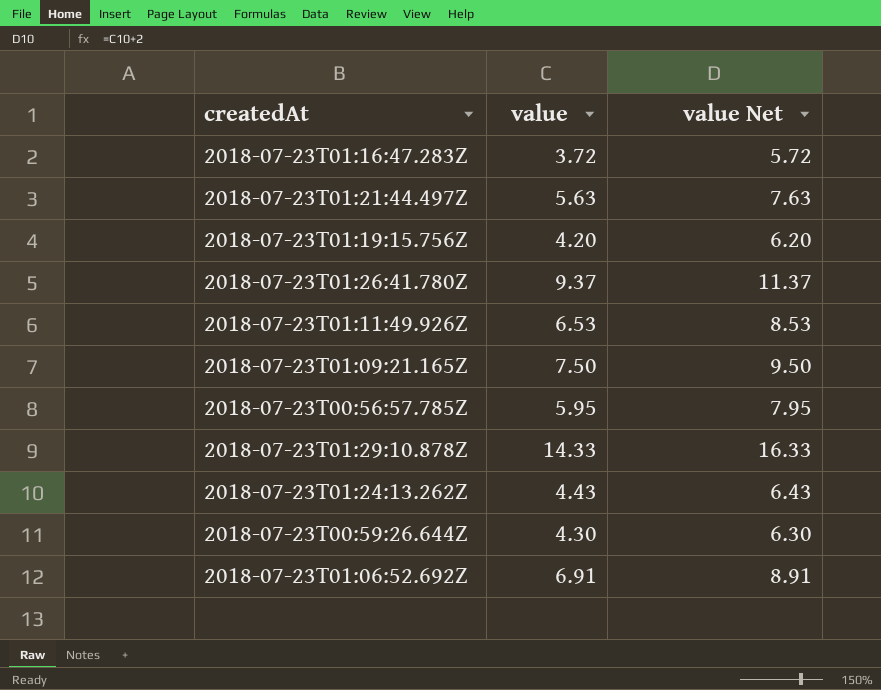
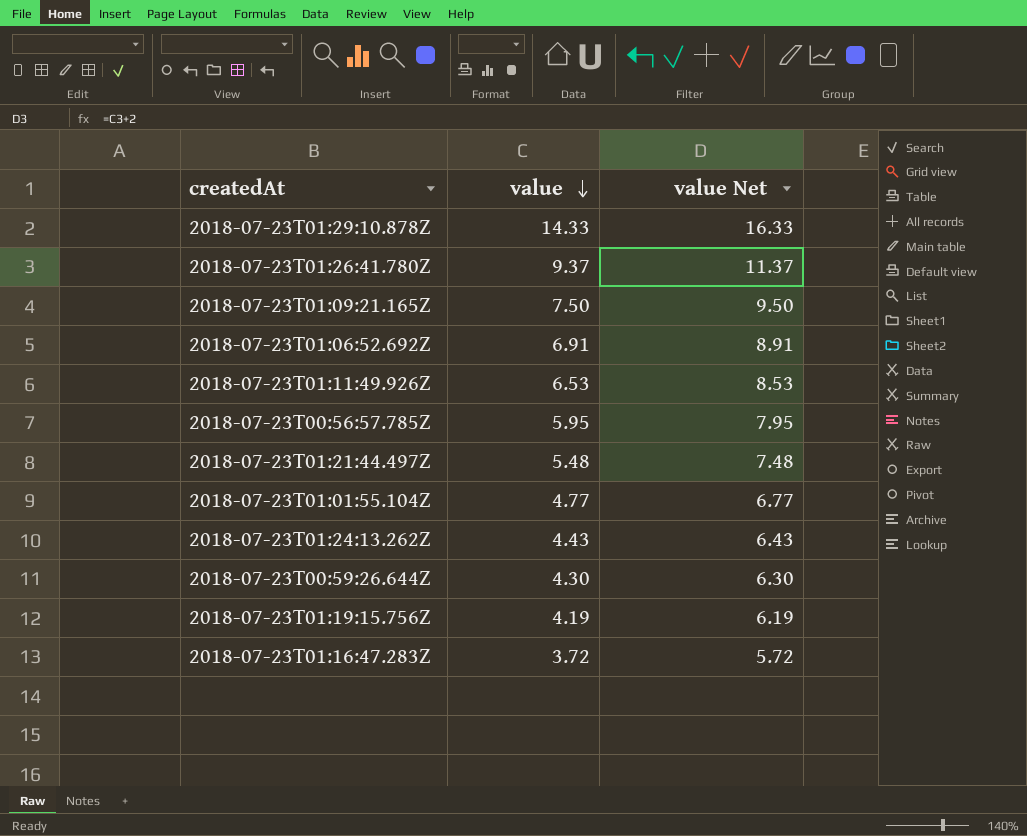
row order: none -> value descending
2018-07-23T01:21:44.497Z | value: 5.63 -> 5.48
2018-07-23T01:21:44.497Z | value Net: 7.63 -> 7.48
row 2018-07-23T01:01:55.104Z: none -> 4.77 | 6.77
2018-07-23T01:19:15.756Z | value: 4.20 -> 4.19
2018-07-23T01:19:15.756Z | value Net: 6.20 -> 6.19

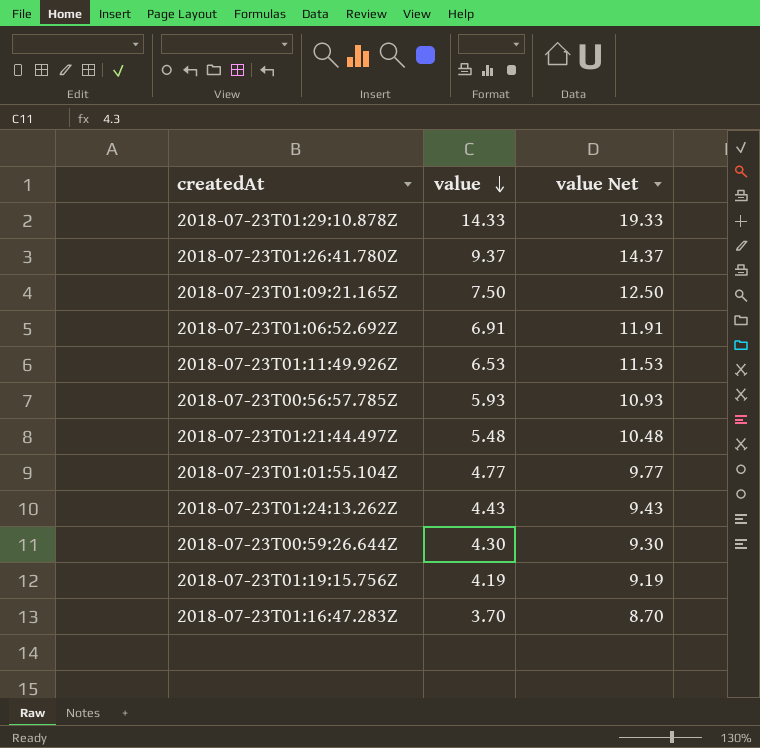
column value Net | formula: [value] + 2 -> [value] + 5
2018-07-23T00:56:57.785Z | value: 5.95 -> 5.93
2018-07-23T01:16:47.283Z | value: 3.72 -> 3.70

